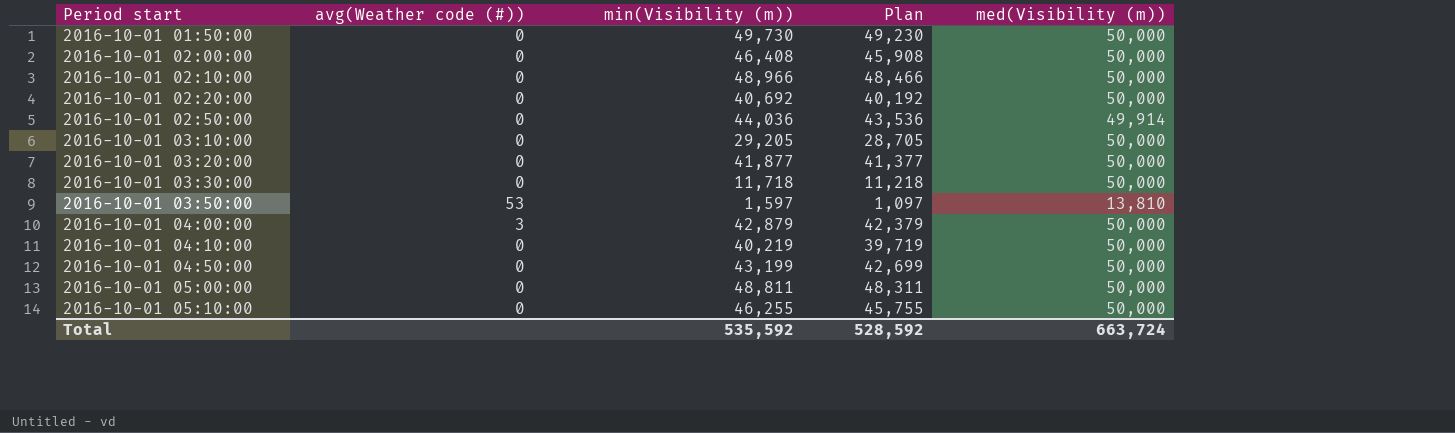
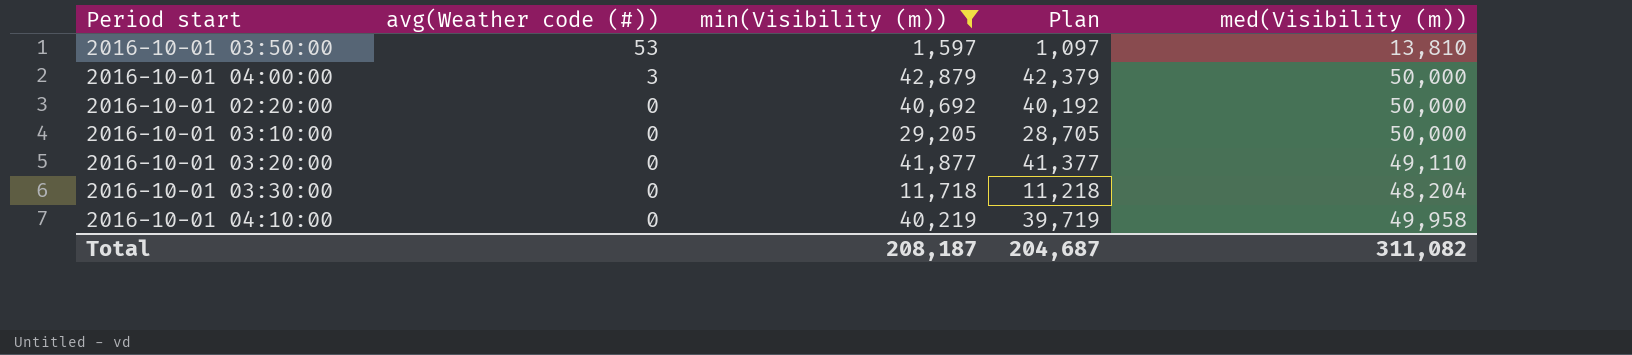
filter: none -> min(Visibility (m)) <= 42,879
row order: Period start ascending -> avg(Weather code (#)) descending
2016-10-01 03:20:00 | med(Visibility (m)): 50,000 -> 49,110
2016-10-01 03:30:00 | med(Visibility (m)): 50,000 -> 48,204
2016-10-01 04:10:00 | med(Visibility (m)): 50,000 -> 49,958
Total | min(Visibility (m)): 535,592 -> 208,187
Total | Plan: 528,592 -> 204,687
Total | med(Visibility (m)): 663,724 -> 311,082

